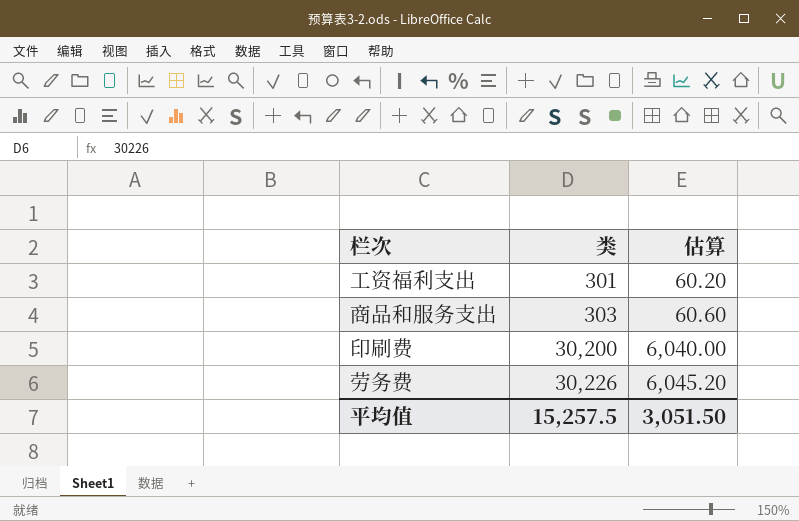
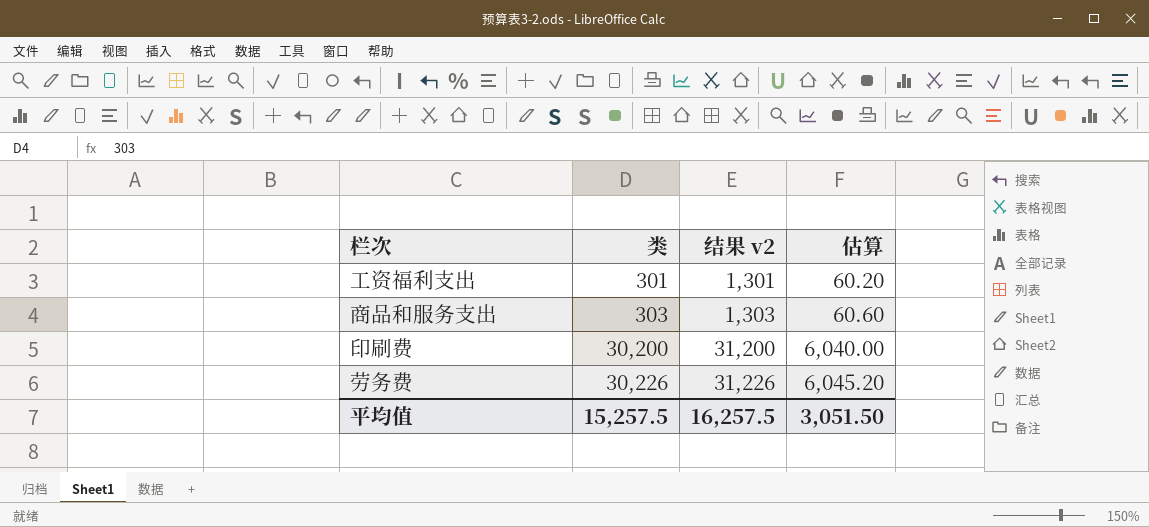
column 结果 v2 | formula: none -> [类] + 1000

